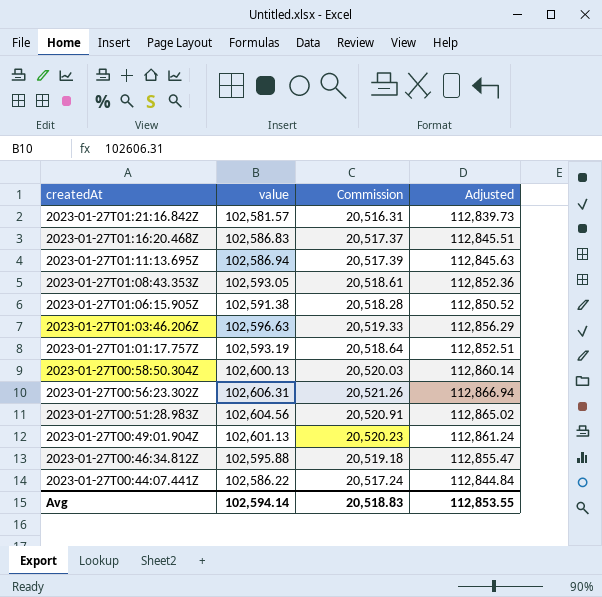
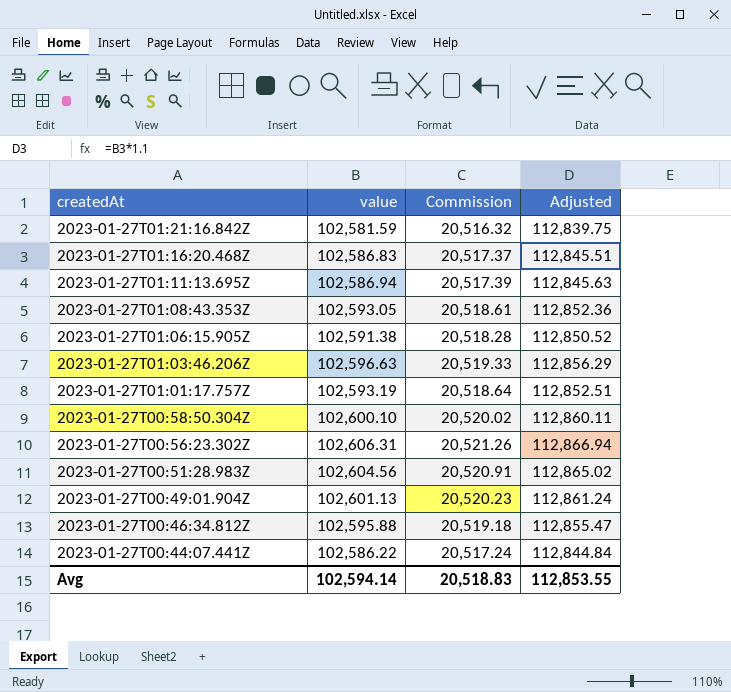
2023-01-27T01:21:16.842Z | value: 102,581.57 -> 102,581.59
2023-01-27T01:21:16.842Z | Commission: 20,516.31 -> 20,516.32
2023-01-27T01:21:16.842Z | Adjusted: 112,839.73 -> 112,839.75
2023-01-27T00:58:50.304Z | value: 102,600.13 -> 102,600.10
2023-01-27T00:58:50.304Z | Commission: 20,520.03 -> 20,520.02
2023-01-27T00:58:50.304Z | Adjusted: 112,860.14 -> 112,860.11

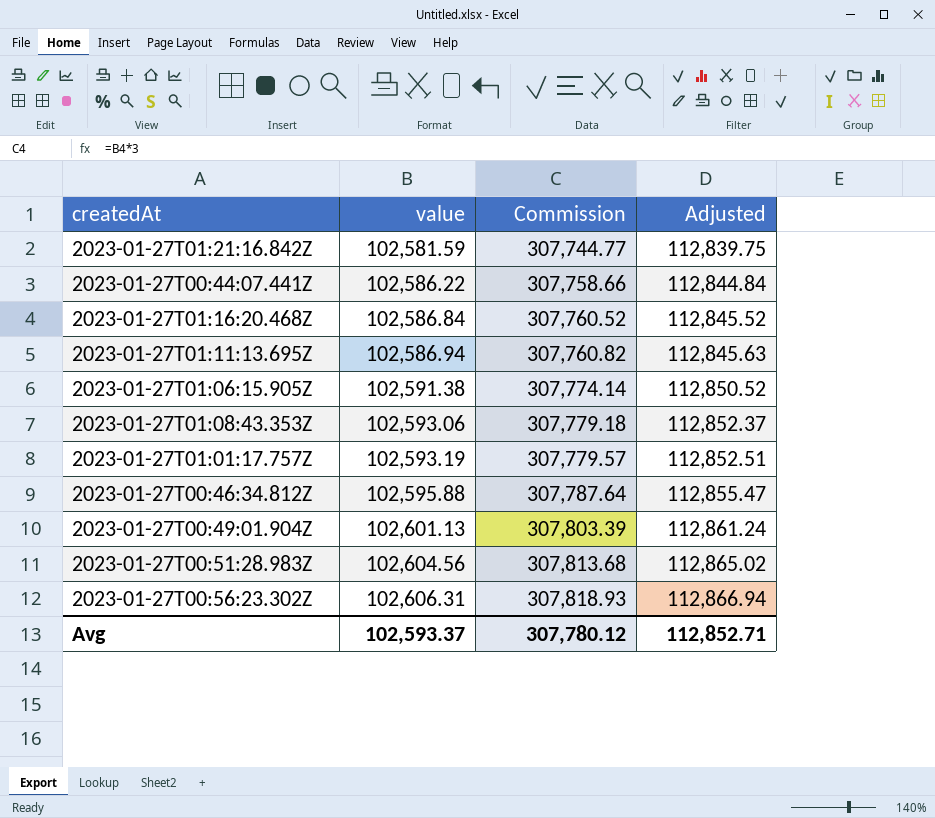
row order: createdAt descending -> value ascending
column Commission | formula: [value] * 0.2 -> [value] * 3
row 2023-01-27T01:03:46.206Z: 102,596.63 | 20,519.33 | 112,856.29 -> none
row 2023-01-27T00:58:50.304Z: 102,600.10 | 20,520.02 | 112,860.11 -> none
2023-01-27T01:16:20.468Z | value: 102,586.83 -> 102,586.84
2023-01-27T01:16:20.468Z | Adjusted: 112,845.51 -> 112,845.52
2023-01-27T01:08:43.353Z | value: 102,593.05 -> 102,593.06
2023-01-27T01:08:43.353Z | Adjusted: 112,852.36 -> 112,852.37
Avg | value: 102,594.14 -> 102,593.37
Avg | Commission: 20,518.83 -> 307,780.12
Avg | Adjusted: 112,853.55 -> 112,852.71

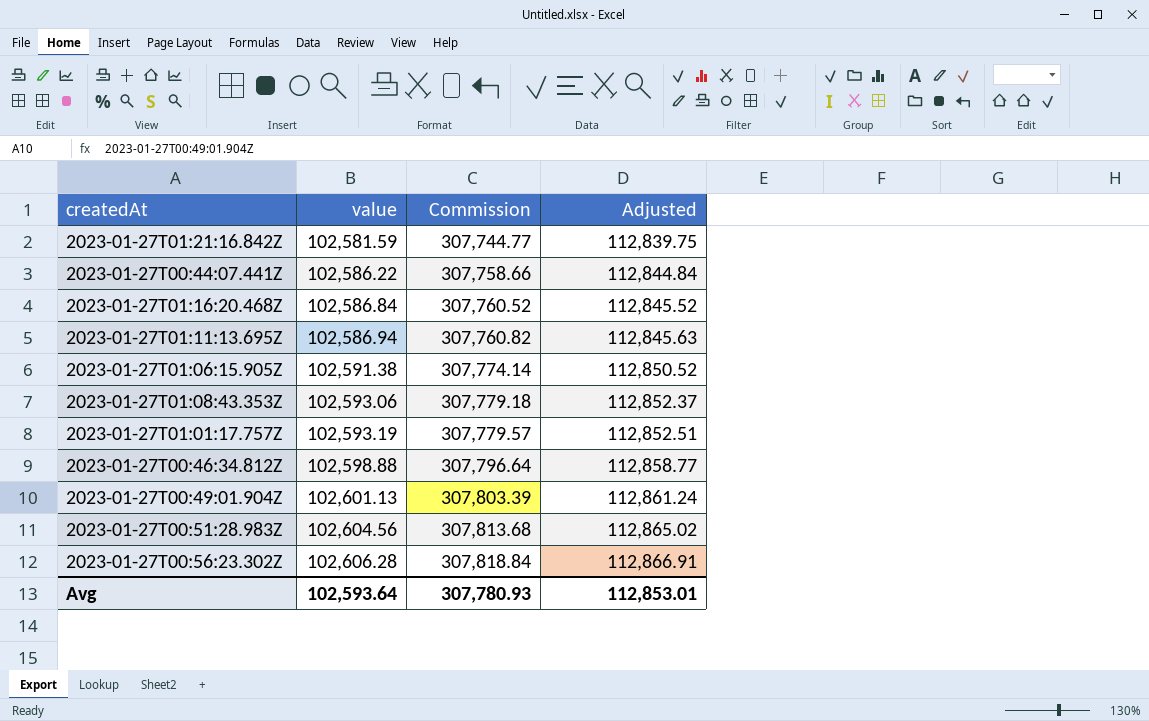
2023-01-27T00:46:34.812Z | value: 102,595.88 -> 102,598.88
2023-01-27T00:46:34.812Z | Commission: 307,787.64 -> 307,796.64
2023-01-27T00:46:34.812Z | Adjusted: 112,855.47 -> 112,858.77
2023-01-27T00:56:23.302Z | value: 102,606.31 -> 102,606.28
2023-01-27T00:56:23.302Z | Commission: 307,818.93 -> 307,818.84
2023-01-27T00:56:23.302Z | Adjusted: 112,866.94 -> 112,866.91
Avg | value: 102,593.37 -> 102,593.64
Avg | Commission: 307,780.12 -> 307,780.93
Avg | Adjusted: 112,852.71 -> 112,853.01

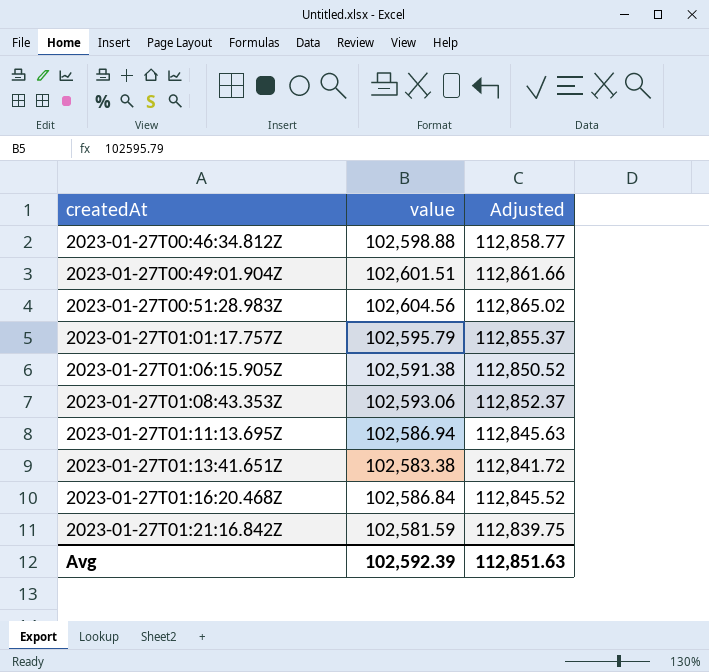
row order: value ascending -> createdAt ascending
column Commission | formula: [value] * 3 -> none
row 2023-01-27T00:44:07.441Z: 102,586.22 | 307,758.66 | 112,844.84 -> none
row 2023-01-27T00:56:23.302Z: 102,606.28 | 307,818.84 | 112,866.91 -> none
2023-01-27T00:49:01.904Z | value: 102,601.13 -> 102,601.51
2023-01-27T00:49:01.904Z | Adjusted: 112,861.24 -> 112,861.66
2023-01-27T01:01:17.757Z | value: 102,593.19 -> 102,595.79
2023-01-27T01:01:17.757Z | Adjusted: 112,852.51 -> 112,855.37
row 2023-01-27T01:13:41.651Z: none -> 102,583.38 | 112,841.72
Avg | value: 102,593.64 -> 102,592.39
Avg | Adjusted: 112,853.01 -> 112,851.63

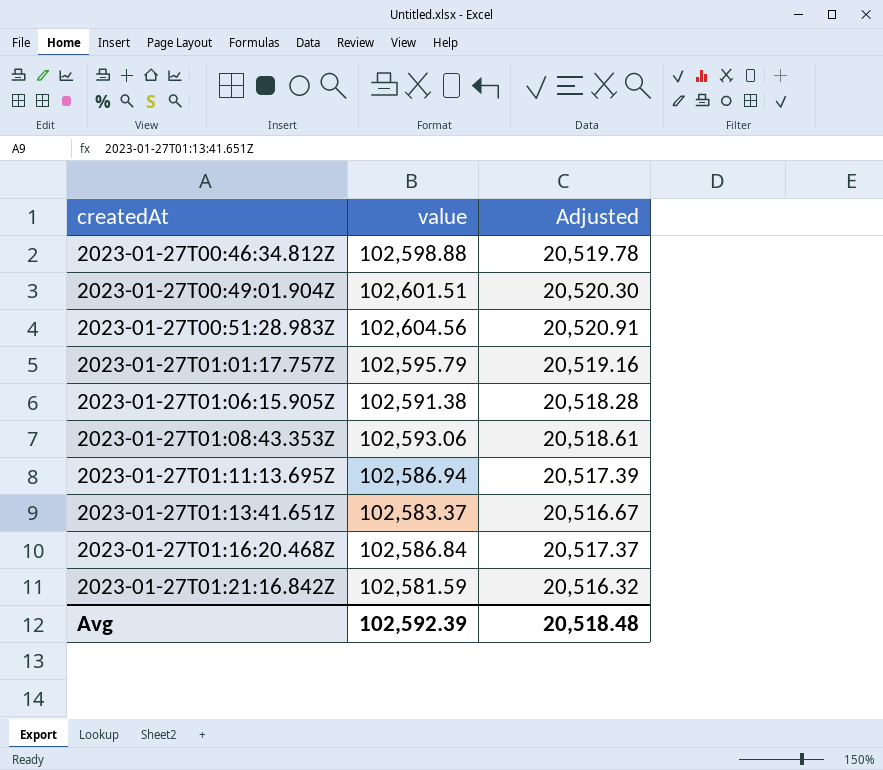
column Adjusted | formula: [value] * 1.1 -> [value] * 0.2
2023-01-27T01:13:41.651Z | value: 102,583.38 -> 102,583.37
Avg | Adjusted: 112,851.63 -> 20,518.48

